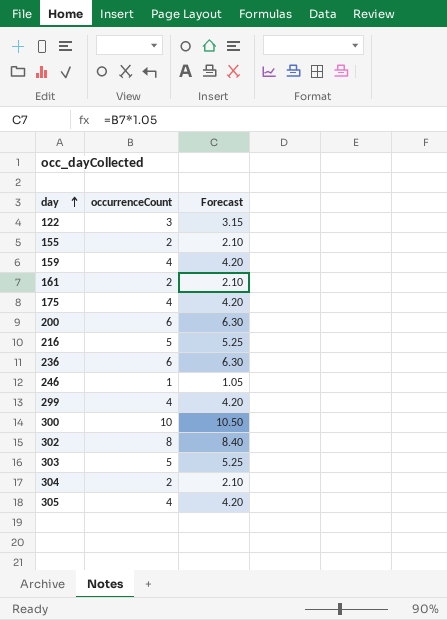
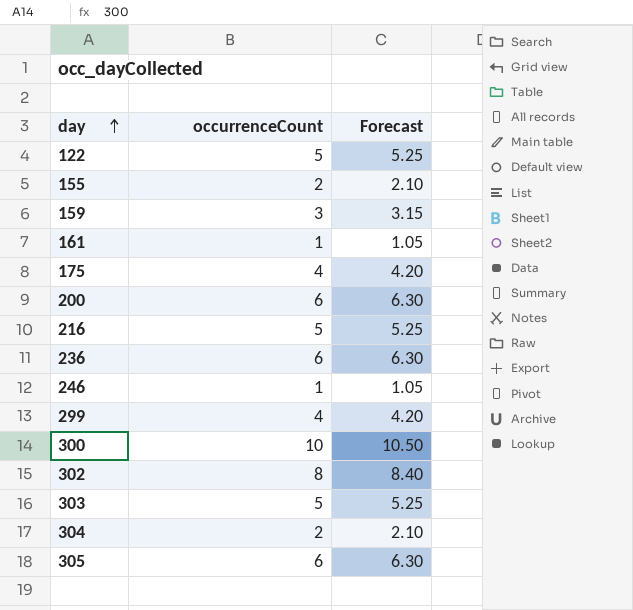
122 | occurrenceCount: 3 -> 5
122 | Forecast: 3.15 -> 5.25
159 | occurrenceCount: 4 -> 3
159 | Forecast: 4.20 -> 3.15
161 | occurrenceCount: 2 -> 1
161 | Forecast: 2.10 -> 1.05
305 | occurrenceCount: 4 -> 6
305 | Forecast: 4.20 -> 6.30

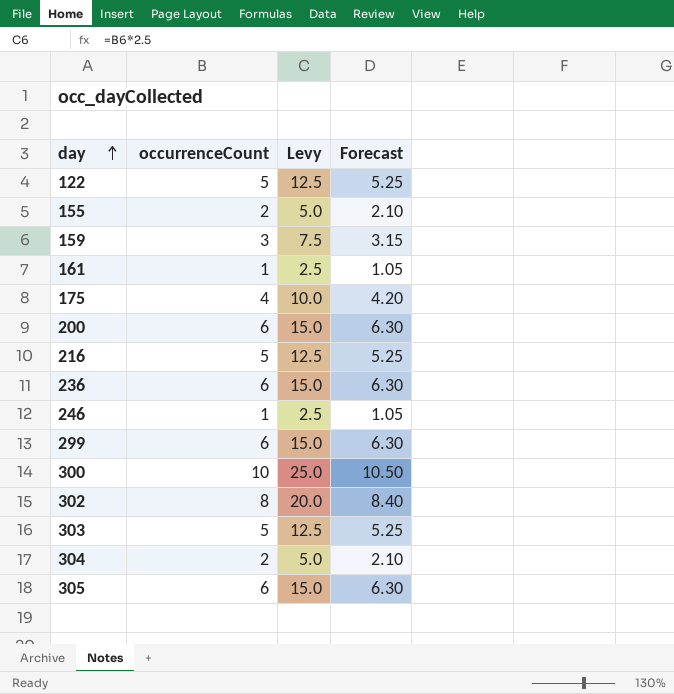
column Levy | formula: none -> [occurrenceCount] * 2.5
299 | occurrenceCount: 4 -> 6
299 | Forecast: 4.20 -> 6.30

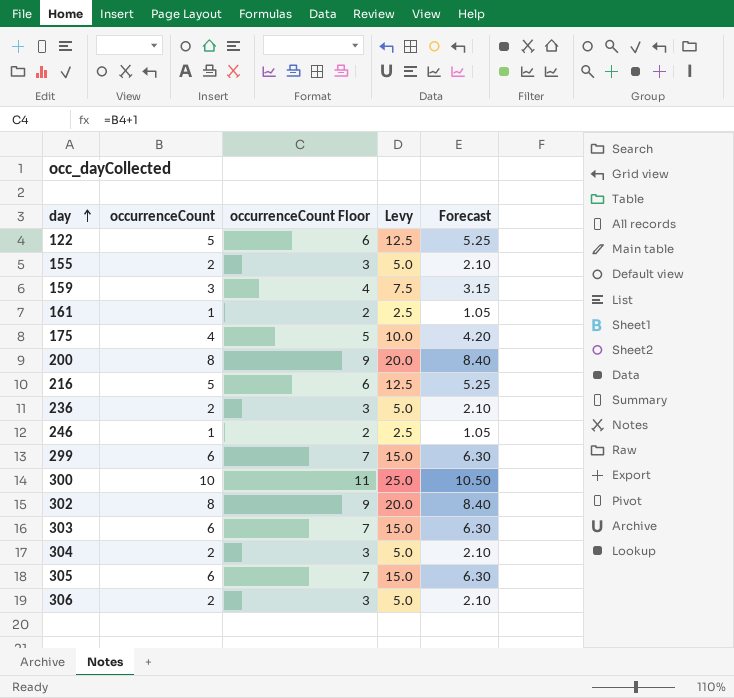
column occurrenceCount Floor | formula: none -> [occurrenceCount] + 1
200 | occurrenceCount: 6 -> 8
200 | Levy: 15.0 -> 20.0
200 | Forecast: 6.30 -> 8.40
236 | occurrenceCount: 6 -> 2
236 | Levy: 15.0 -> 5.0
236 | Forecast: 6.30 -> 2.10
303 | occurrenceCount: 5 -> 6
303 | Levy: 12.5 -> 15.0
303 | Forecast: 5.25 -> 6.30
row 306: none -> 2 | 3 | 5.0 | 2.10

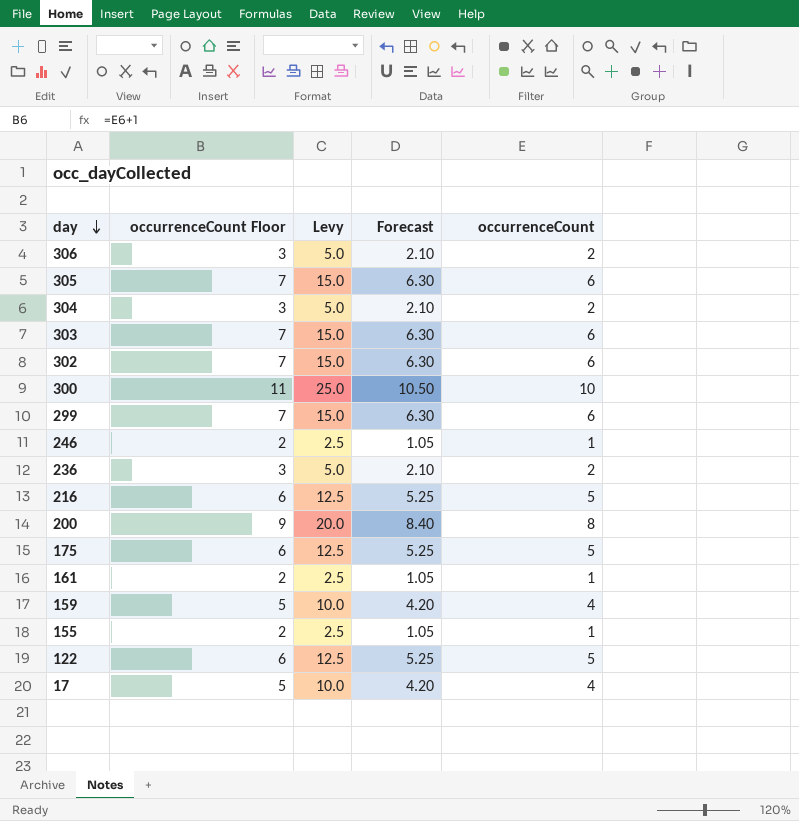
row order: day ascending -> day descending
column occurrenceCount | position: 2 -> 5
302 | occurrenceCount Floor: 9 -> 7
302 | Levy: 20.0 -> 15.0
302 | Forecast: 8.40 -> 6.30
302 | occurrenceCount: 8 -> 6
175 | occurrenceCount Floor: 5 -> 6
175 | Levy: 10.0 -> 12.5
175 | Forecast: 4.20 -> 5.25
175 | occurrenceCount: 4 -> 5
159 | occurrenceCount Floor: 4 -> 5
159 | Levy: 7.5 -> 10.0
159 | Forecast: 3.15 -> 4.20
159 | occurrenceCount: 3 -> 4
155 | occurrenceCount Floor: 3 -> 2
155 | Levy: 5.0 -> 2.5
155 | Forecast: 2.10 -> 1.05
155 | occurrenceCount: 2 -> 1
row 17: none -> 5 | 10.0 | 4.20 | 4

